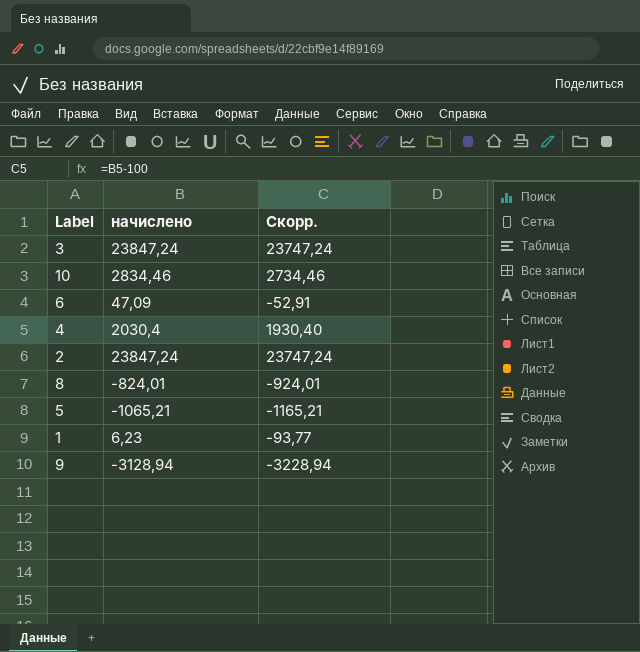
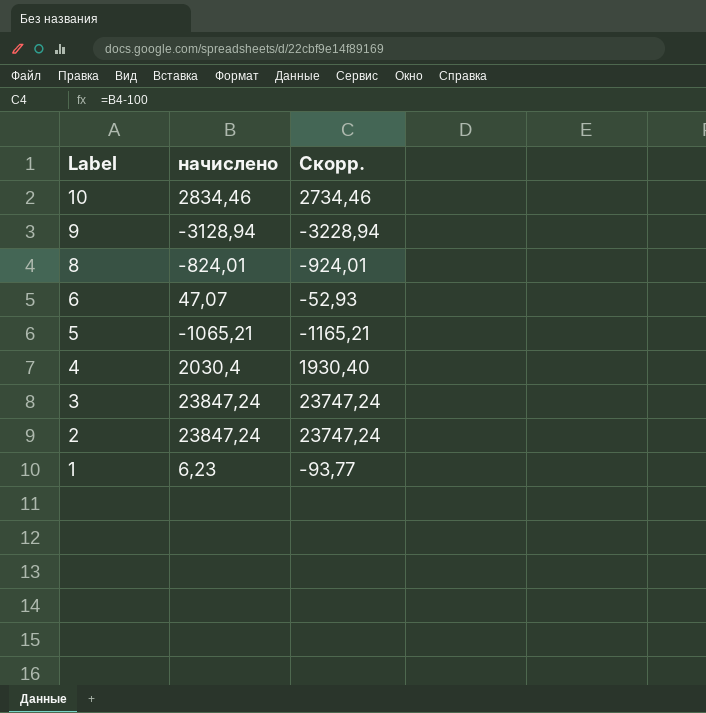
row order: none -> Label descending
6 | начислено: 47,09 -> 47,07
6 | Скорр.: -52,91 -> -52,93

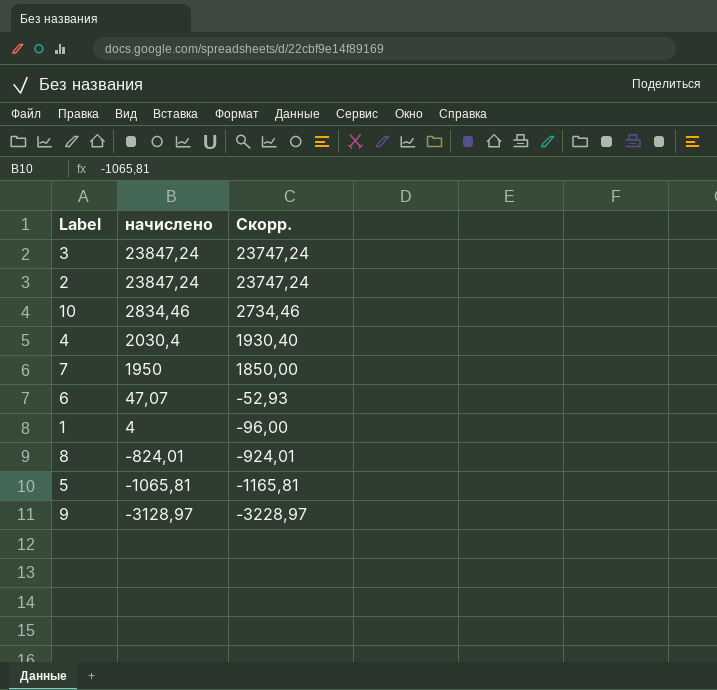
row order: Label descending -> начислено descending
row 7: none -> 1950 | 1850,00
1 | начислено: 6,23 -> 4
1 | Скорр.: -93,77 -> -96,00
5 | начислено: -1065,21 -> -1065,81
5 | Скорр.: -1165,21 -> -1165,81
9 | начислено: -3128,94 -> -3128,97
9 | Скорр.: -3228,94 -> -3228,97

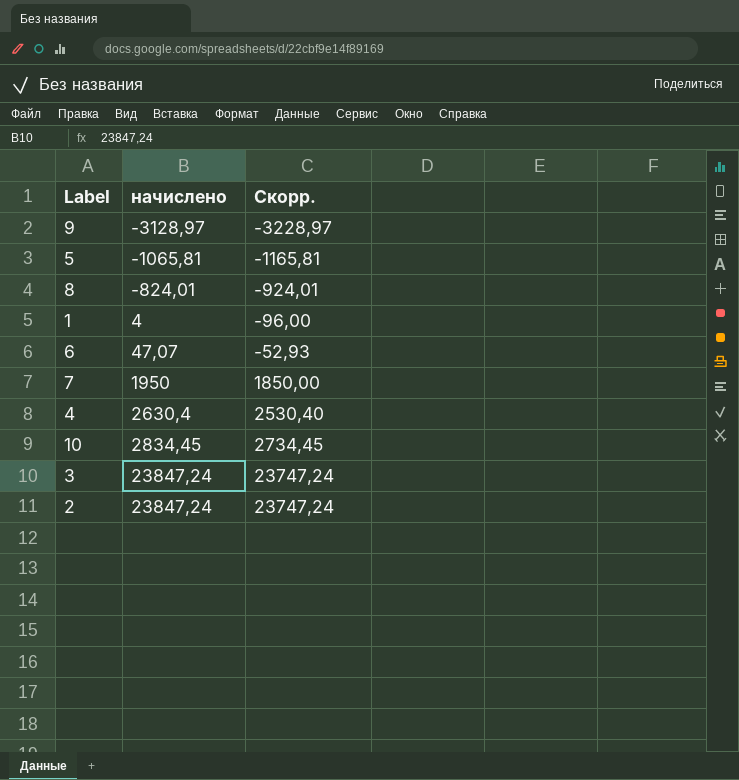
row order: начислено descending -> начислено ascending
4 | начислено: 2030,4 -> 2630,4
4 | Скорр.: 1930,40 -> 2530,40
10 | начислено: 2834,46 -> 2834,45
10 | Скорр.: 2734,46 -> 2734,45

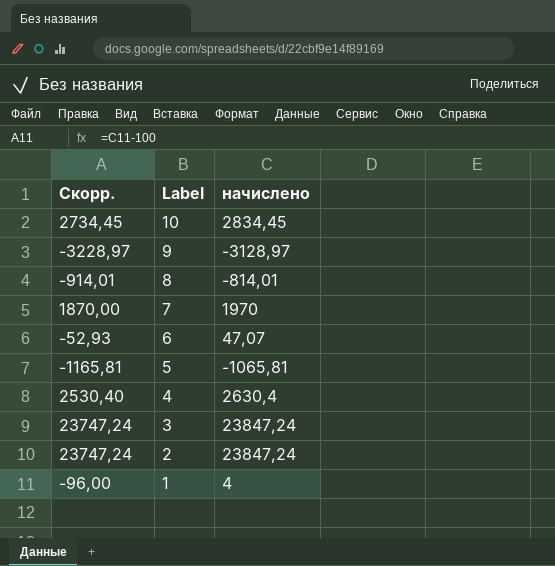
row order: начислено ascending -> Label descending
column Скорр. | position: 3 -> 1
8 | Скорр.: -924,01 -> -914,01
8 | начислено: -824,01 -> -814,01
7 | Скорр.: 1850,00 -> 1870,00
7 | начислено: 1950 -> 1970

